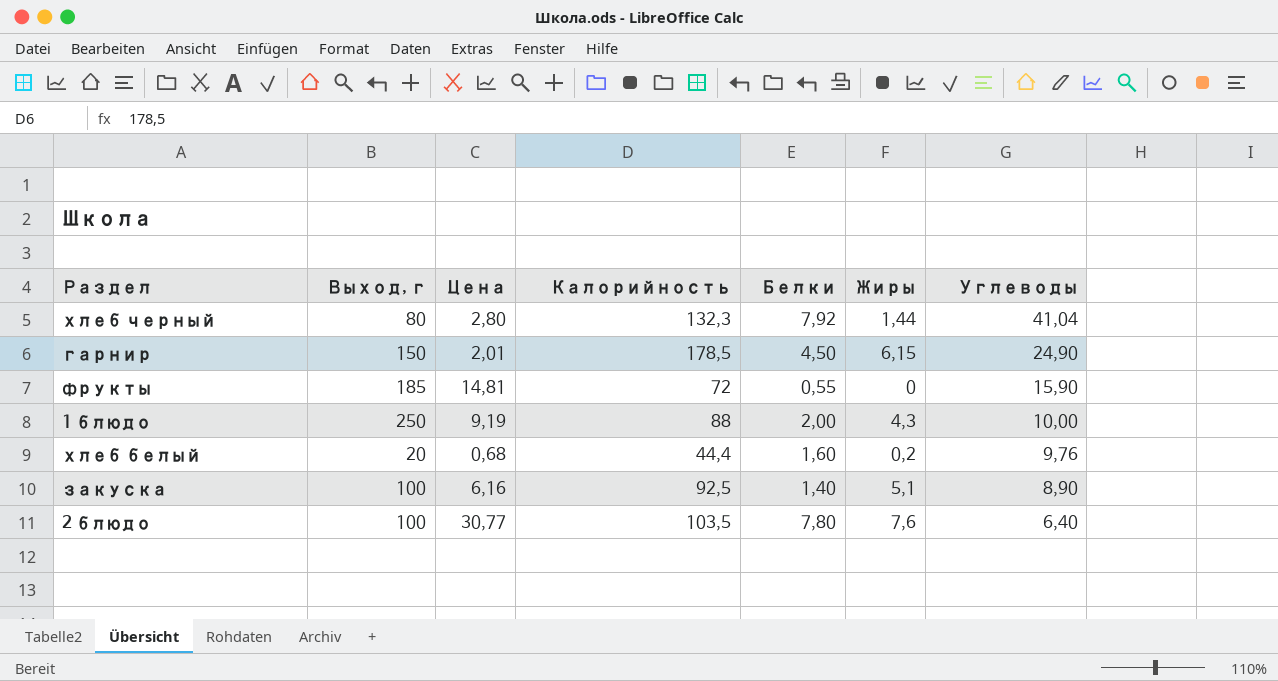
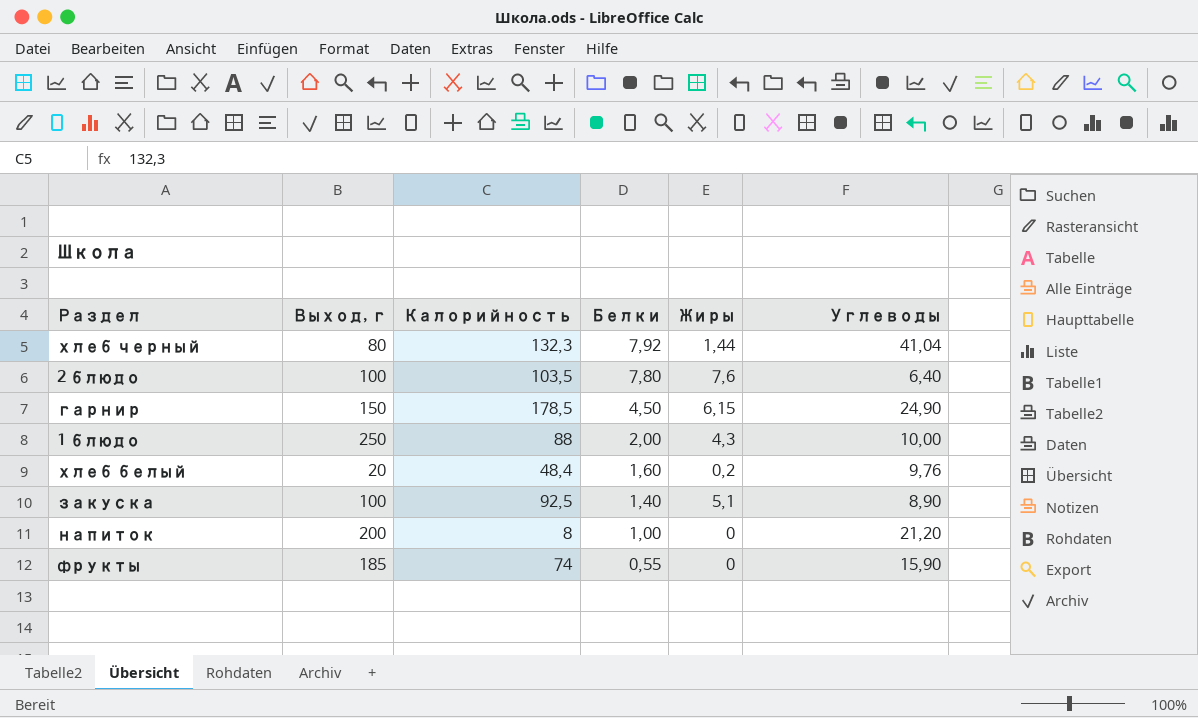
row order: Углеводы descending -> Белки descending
column Цена | position: 3 -> none
хлеб белый | Калорийность: 44,4 -> 48,4
row напиток: none -> 200 | 8 | 1,00 | 0 | 21,20
фрукты | Калорийность: 72 -> 74

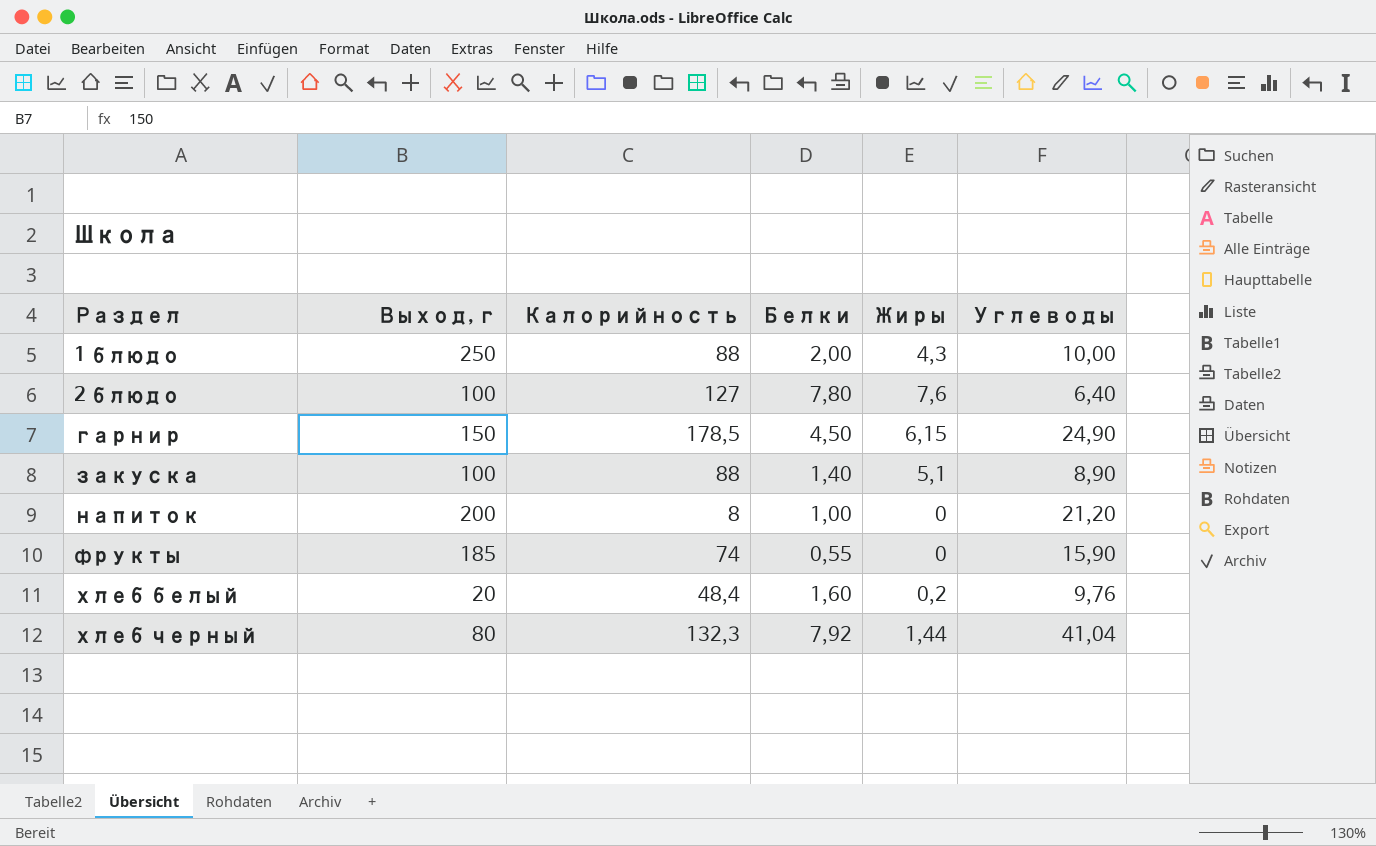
row order: Белки descending -> Раздел ascending
2 блюдо | Калорийность: 103,5 -> 127
закуска | Калорийность: 92,5 -> 88

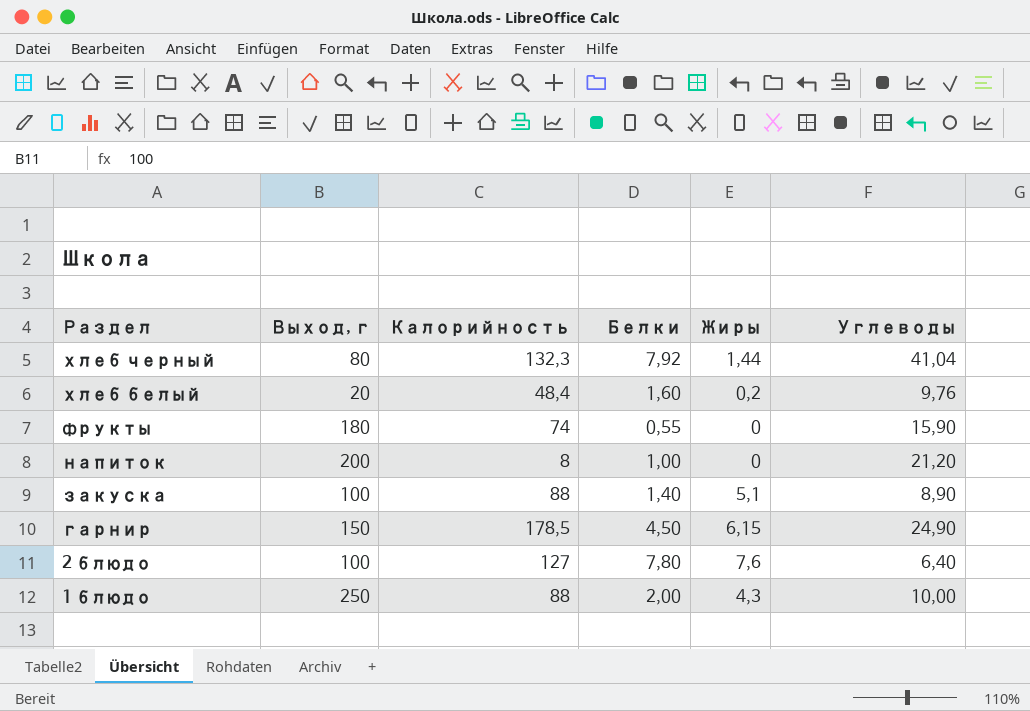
row order: Раздел ascending -> Раздел descending
фрукты | Выход, г: 185 -> 180

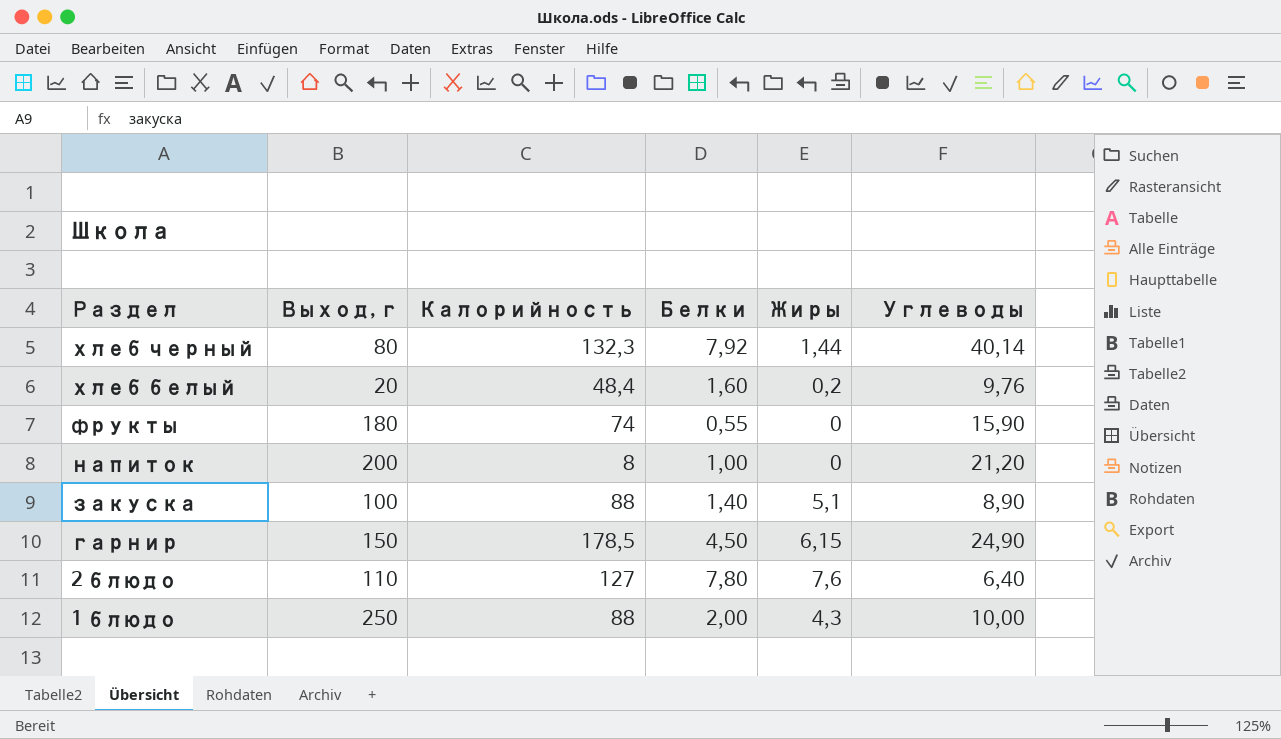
хлеб черный | Углеводы: 41,04 -> 40,14
2 блюдо | Выход, г: 100 -> 110

